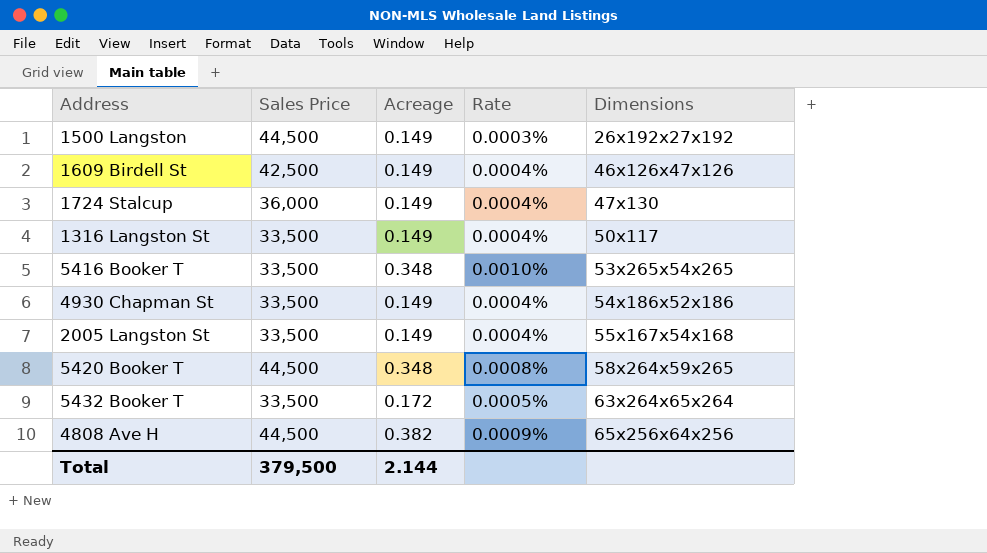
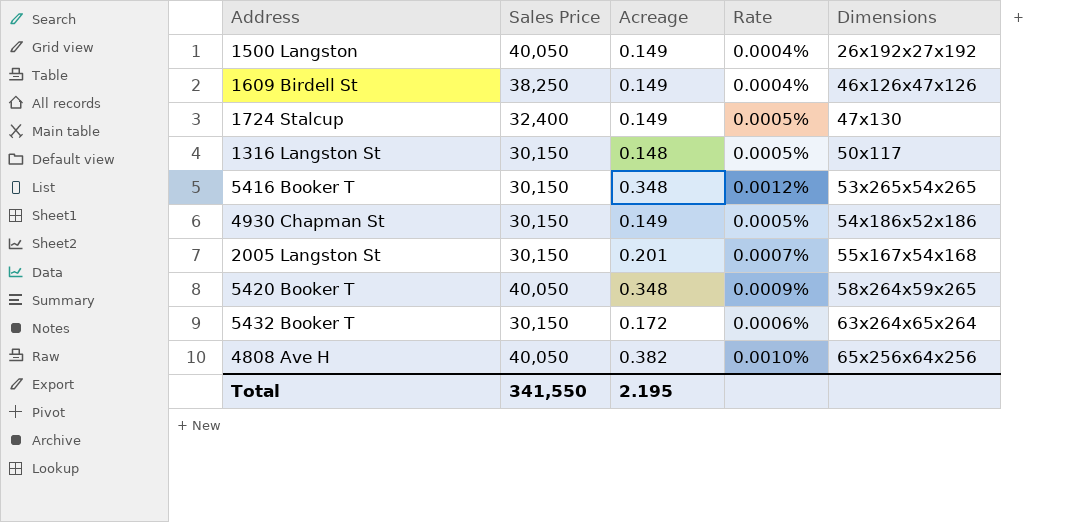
1500 Langston | Sales Price: 44,500 -> 40,050
1500 Langston | Rate: 0.0003% -> 0.0004%
1609 Birdell St | Sales Price: 42,500 -> 38,250
1724 Stalcup | Sales Price: 36,000 -> 32,400
1724 Stalcup | Rate: 0.0004% -> 0.0005%
1316 Langston St | Sales Price: 33,500 -> 30,150
1316 Langston St | Acreage: 0.149 -> 0.148
1316 Langston St | Rate: 0.0004% -> 0.0005%
5416 Booker T | Sales Price: 33,500 -> 30,150
5416 Booker T | Rate: 0.0010% -> 0.0012%
4930 Chapman St | Sales Price: 33,500 -> 30,150
4930 Chapman St | Rate: 0.0004% -> 0.0005%
2005 Langston St | Sales Price: 33,500 -> 30,150
2005 Langston St | Acreage: 0.149 -> 0.201
2005 Langston St | Rate: 0.0004% -> 0.0007%
5420 Booker T | Sales Price: 44,500 -> 40,050
5420 Booker T | Rate: 0.0008% -> 0.0009%
5432 Booker T | Sales Price: 33,500 -> 30,150
5432 Booker T | Rate: 0.0005% -> 0.0006%
4808 Ave H | Sales Price: 44,500 -> 40,050
4808 Ave H | Rate: 0.0009% -> 0.0010%
Total | Sales Price: 379,500 -> 341,550
Total | Acreage: 2.144 -> 2.195

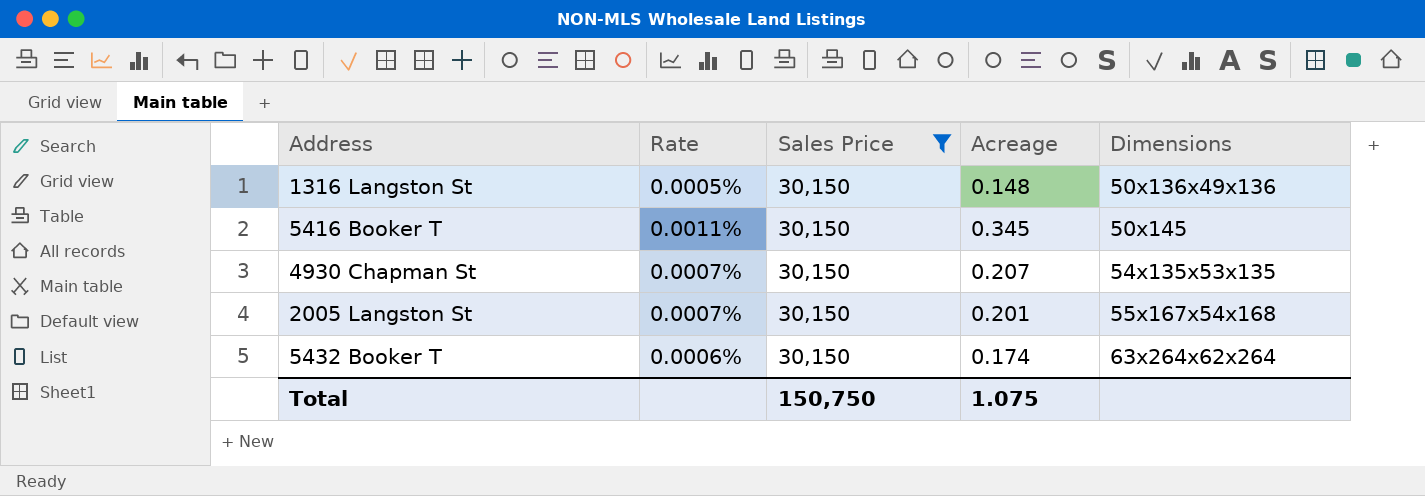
filter: none -> Sales Price = 30,150
column Rate | position: 4 -> 2
1316 Langston St | Dimensions: 50x117 -> 50x136x49x136
5416 Booker T | Rate: 0.0012% -> 0.0011%
5416 Booker T | Acreage: 0.348 -> 0.345
5416 Booker T | Dimensions: 53x265x54x265 -> 50x145
4930 Chapman St | Rate: 0.0005% -> 0.0007%
4930 Chapman St | Acreage: 0.149 -> 0.207
4930 Chapman St | Dimensions: 54x186x52x186 -> 54x135x53x135
5432 Booker T | Acreage: 0.172 -> 0.174
5432 Booker T | Dimensions: 63x264x65x264 -> 63x264x62x264
Total | Sales Price: 341,550 -> 150,750
Total | Acreage: 2.195 -> 1.075

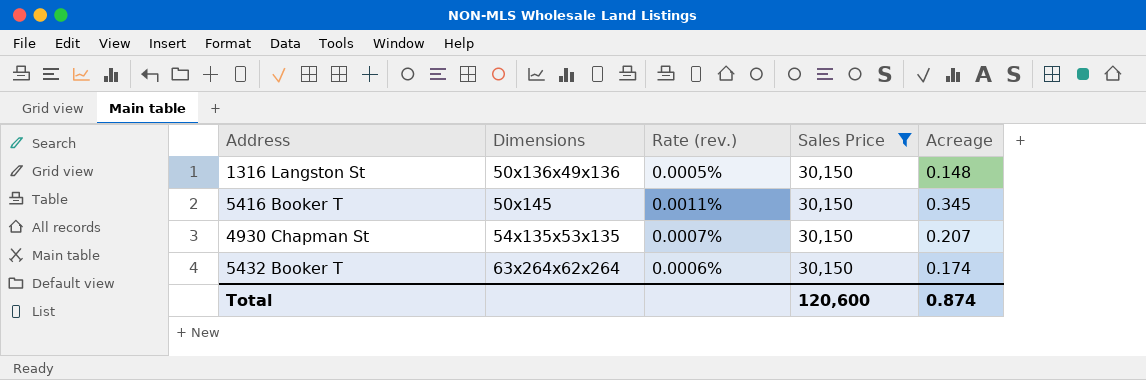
column Dimensions | position: 5 -> 2
column name: Rate -> Rate (rev.)
row 2005 Langston St: 0.0007% | 30,150 | 0.201 | 55x167x54x168 -> none
Total | Sales Price: 150,750 -> 120,600
Total | Acreage: 1.075 -> 0.874

